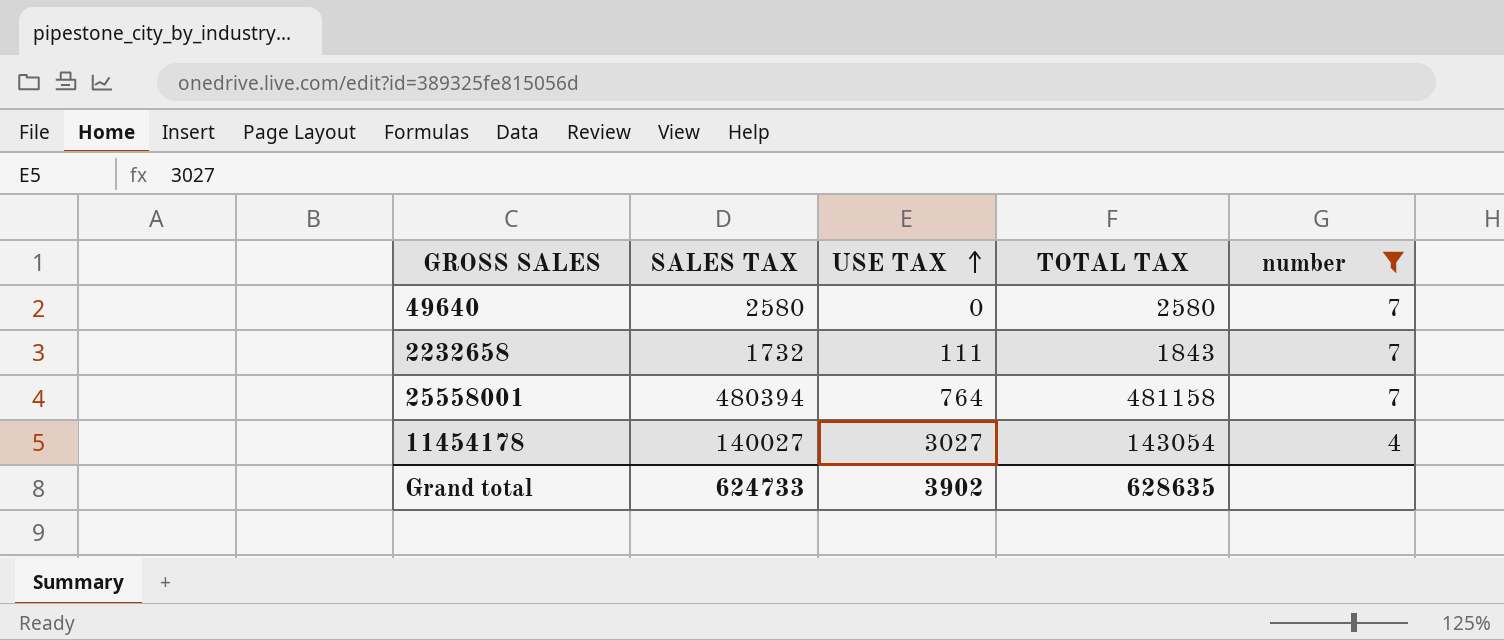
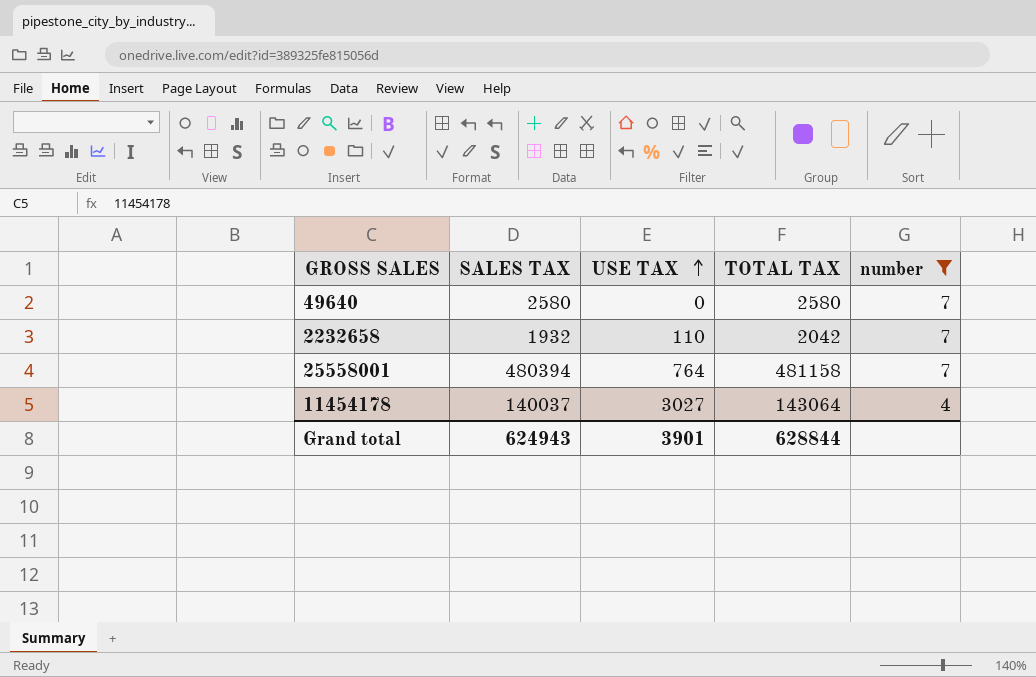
2232658 | SALES TAX: 1732 -> 1932
2232658 | USE TAX: 111 -> 110
2232658 | TOTAL TAX: 1843 -> 2042
11454178 | SALES TAX: 140027 -> 140037
11454178 | TOTAL TAX: 143054 -> 143064
Grand total | SALES TAX: 624733 -> 624943
Grand total | USE TAX: 3902 -> 3901
Grand total | TOTAL TAX: 628635 -> 628844

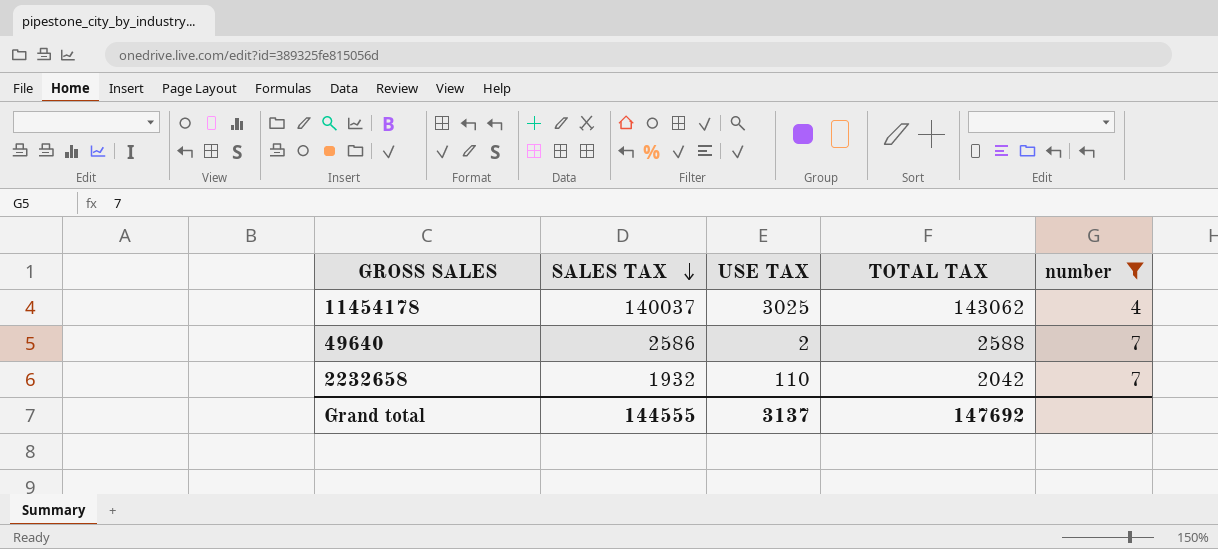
row order: USE TAX ascending -> SALES TAX descending
row 25558001: 480394 | 764 | 481158 | 7 -> none
11454178 | USE TAX: 3027 -> 3025
11454178 | TOTAL TAX: 143064 -> 143062
49640 | SALES TAX: 2580 -> 2586
49640 | USE TAX: 0 -> 2
49640 | TOTAL TAX: 2580 -> 2588
Grand total | SALES TAX: 624943 -> 144555
Grand total | USE TAX: 3901 -> 3137
Grand total | TOTAL TAX: 628844 -> 147692

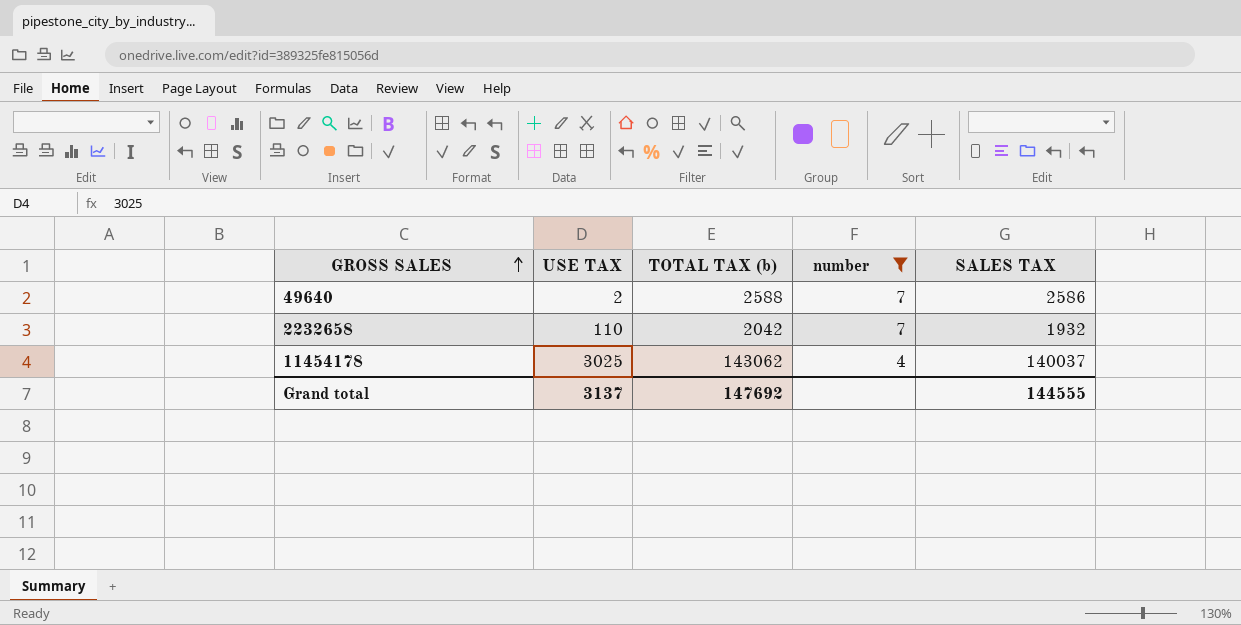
row order: SALES TAX descending -> GROSS SALES ascending
column name: TOTAL TAX -> TOTAL TAX (b)
column SALES TAX | position: 2 -> 5

